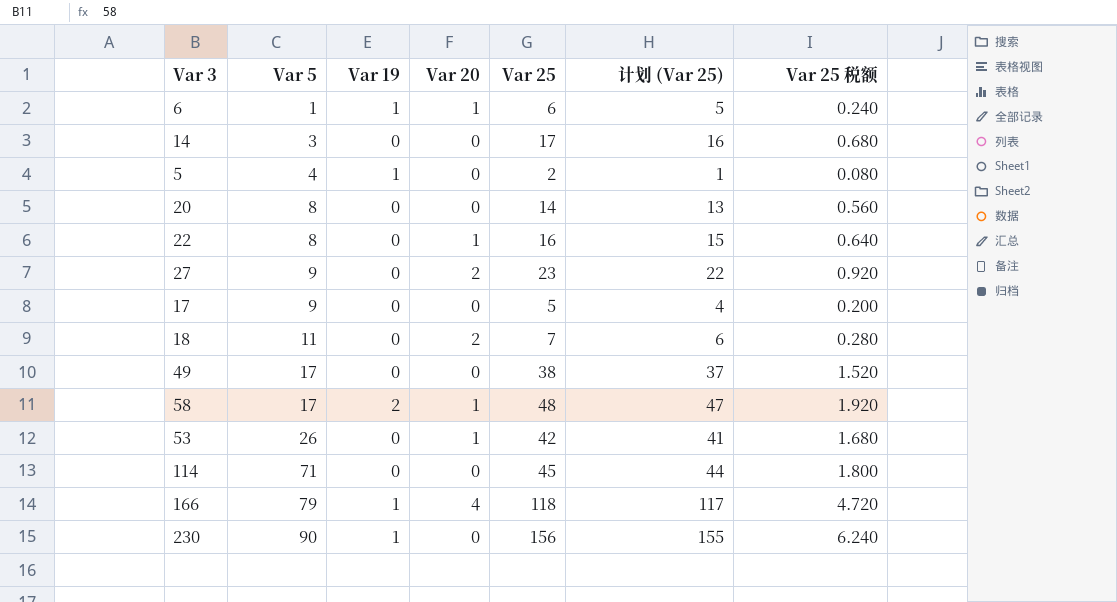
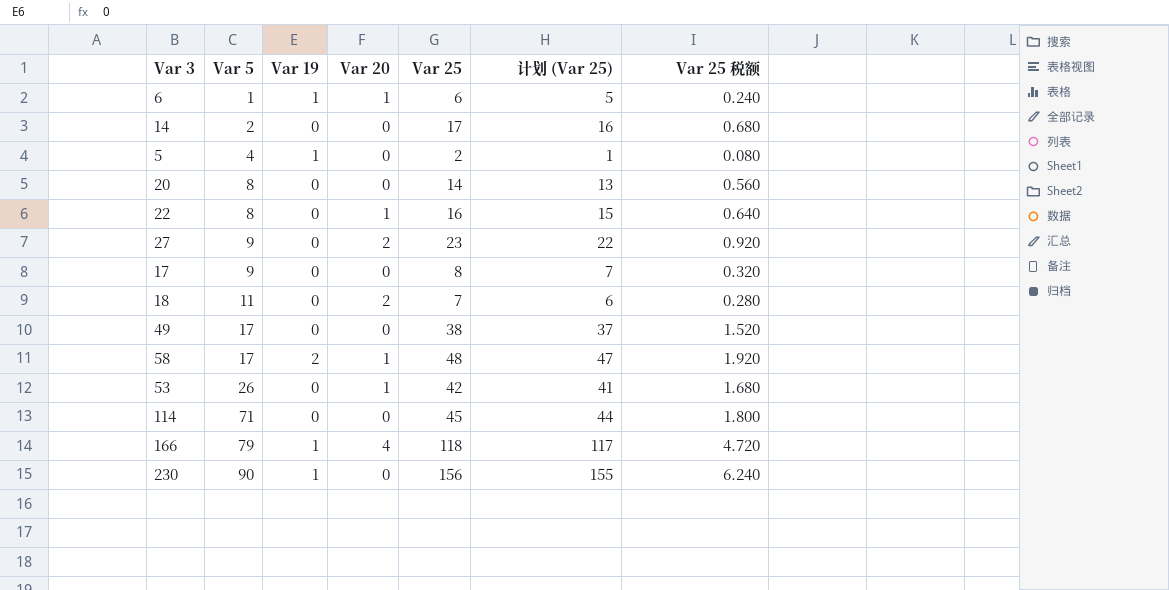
14 | Var 5: 3 -> 2
17 | Var 25: 5 -> 8
17 | 计划 (Var 25): 4 -> 7
17 | Var 25 税额: 0.200 -> 0.320

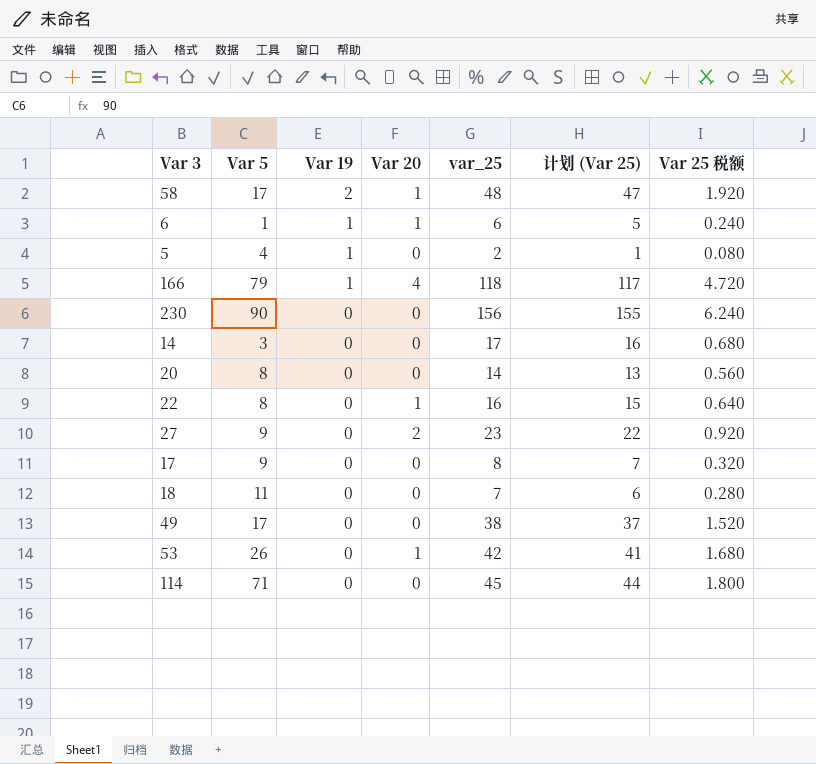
row order: Var 5 ascending -> Var 19 descending
column name: Var 25 -> var_25
230 | Var 19: 1 -> 0
14 | Var 5: 2 -> 3
18 | Var 20: 2 -> 0

